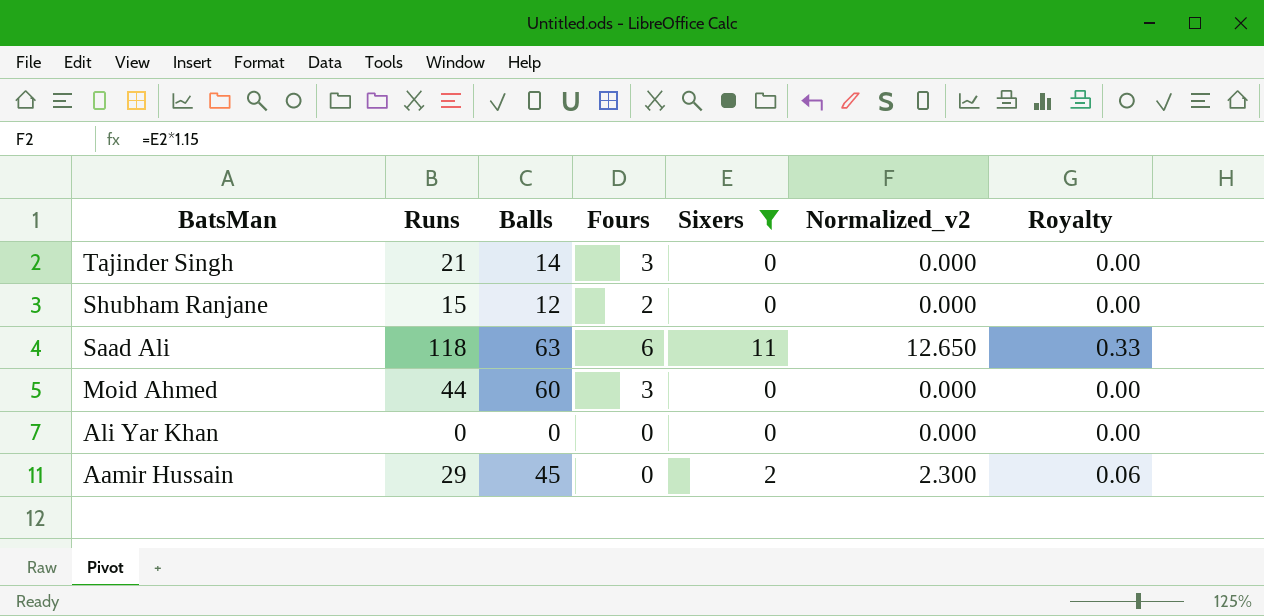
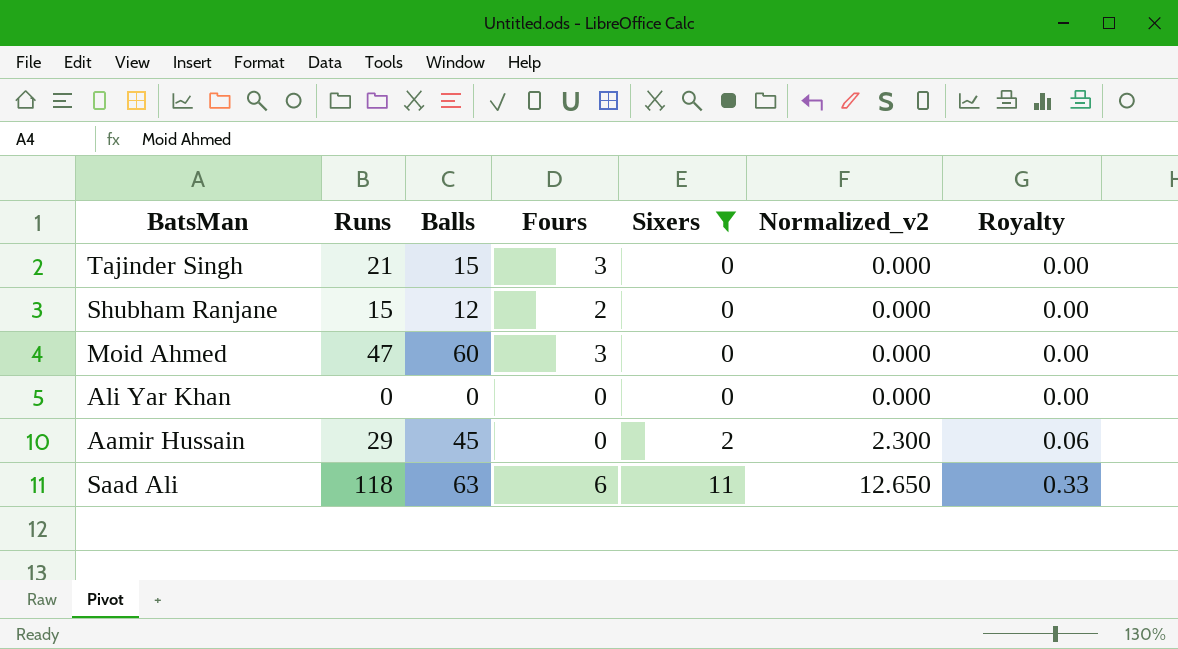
row order: BatsMan descending -> Sixers ascending
Tajinder Singh | Balls: 14 -> 15
Moid Ahmed | Runs: 44 -> 47

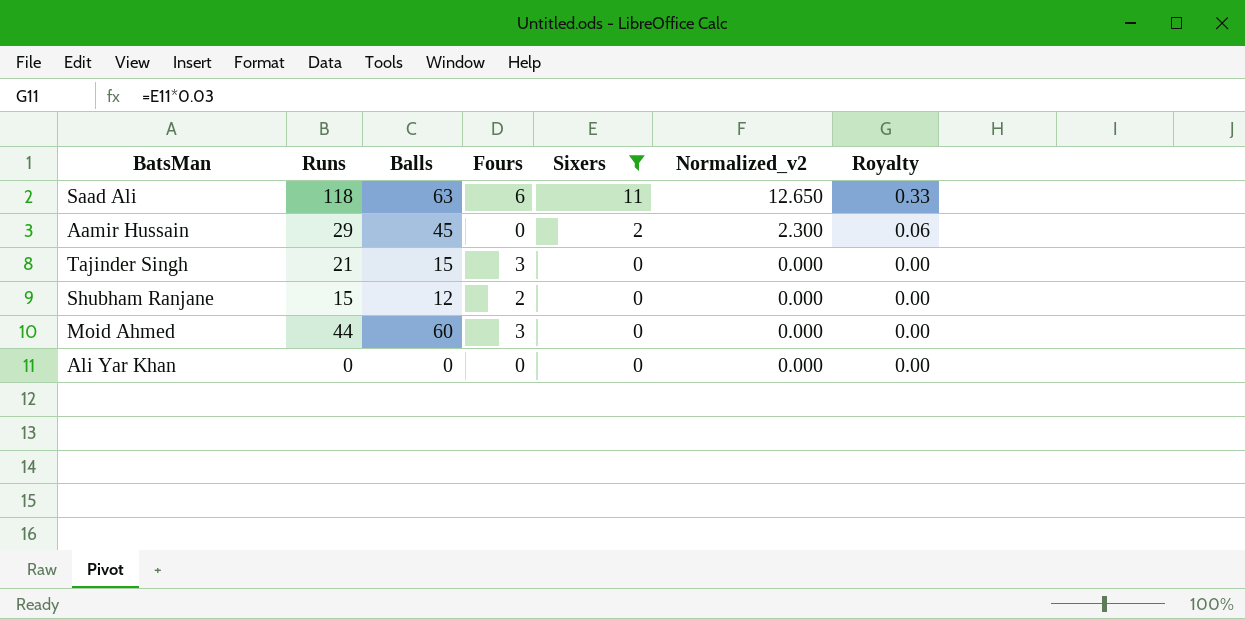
row order: Sixers ascending -> Sixers descending
Moid Ahmed | Runs: 47 -> 44

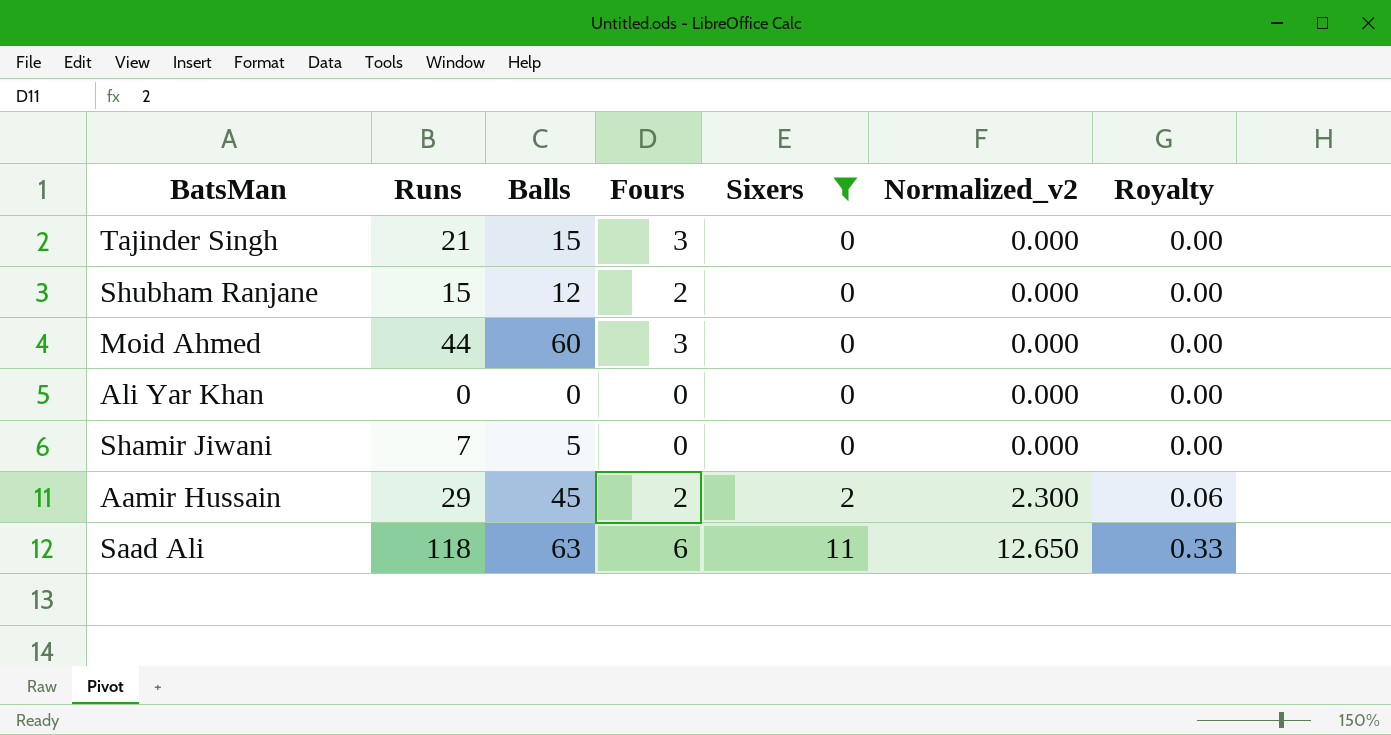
row order: Sixers descending -> Sixers ascending
row Shamir Jiwani: none -> 7 | 5 | 0 | 0 | 0.000 | 0.00
Aamir Hussain | Fours: 0 -> 2

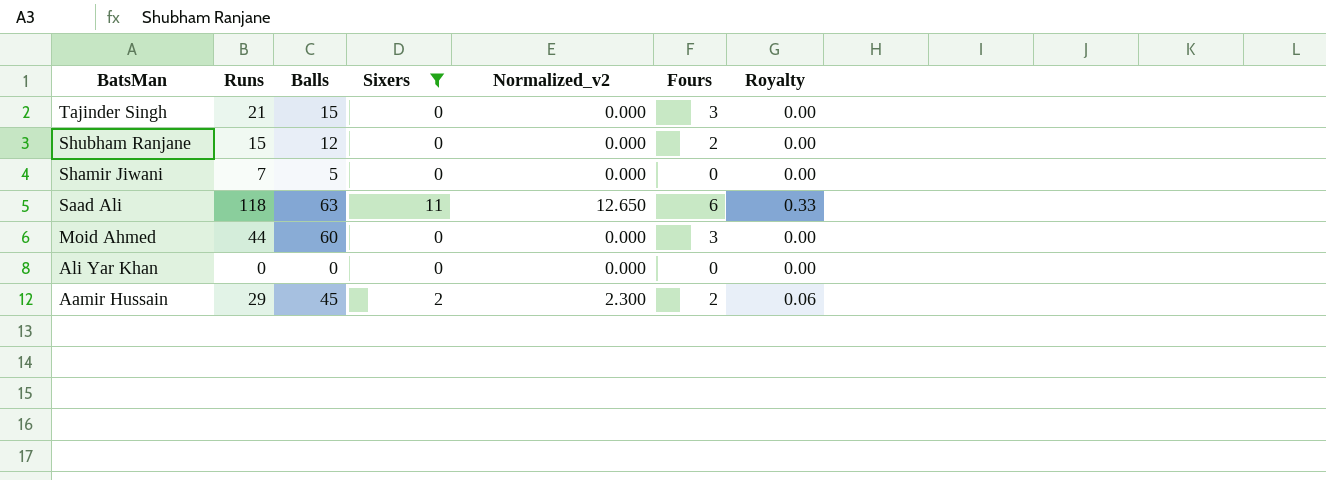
row order: Sixers ascending -> BatsMan descending
column Fours | position: 4 -> 6

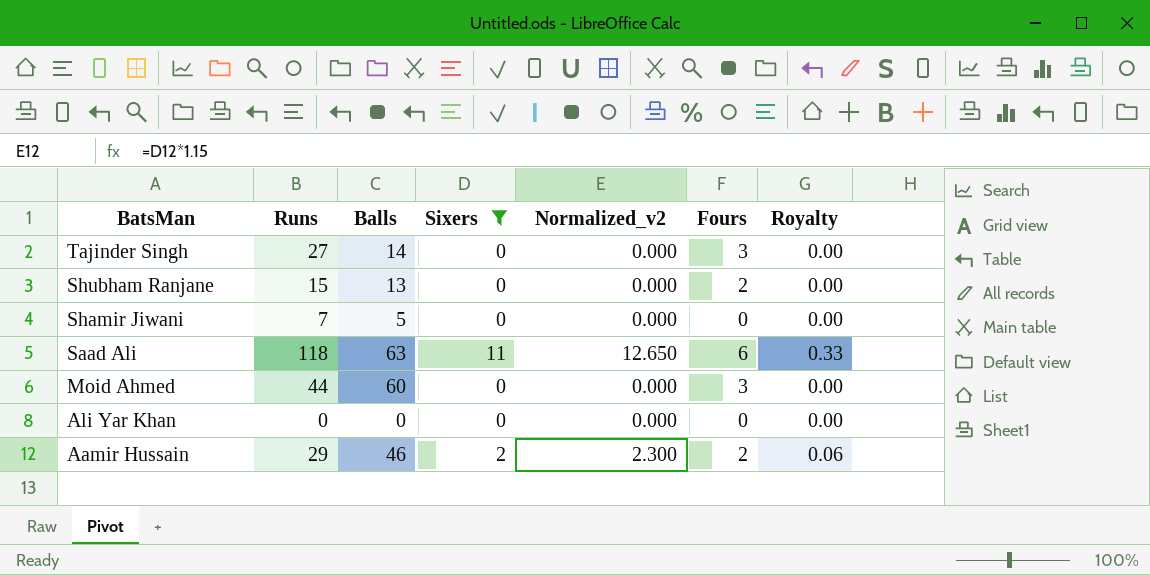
Tajinder Singh | Runs: 21 -> 27
Tajinder Singh | Balls: 15 -> 14
Shubham Ranjane | Balls: 12 -> 13
Aamir Hussain | Balls: 45 -> 46

